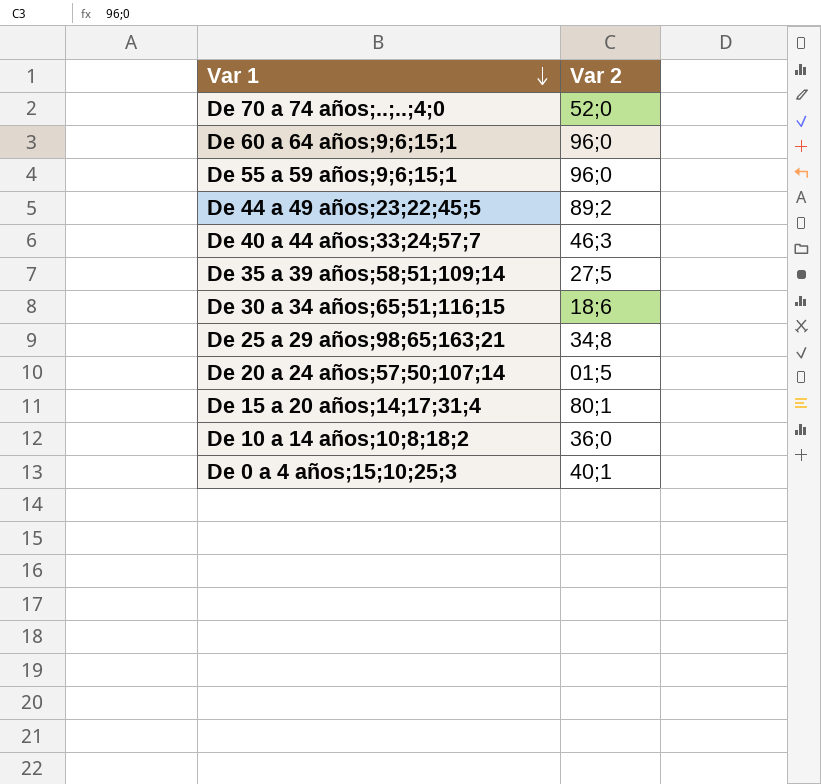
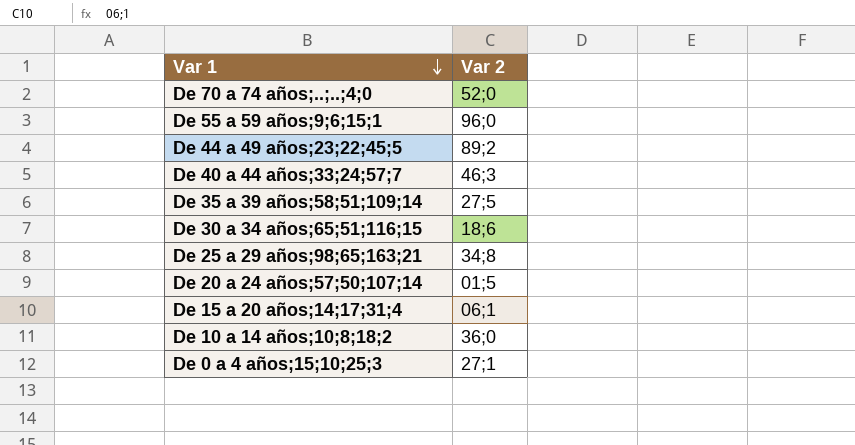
row De 60 a 64 años;9;6;15;1: 96;0 -> none
De 15 a 20 años;14;17;31;4 | Var 2: 80;1 -> 06;1
De 0 a 4 años;15;10;25;3 | Var 2: 40;1 -> 27;1

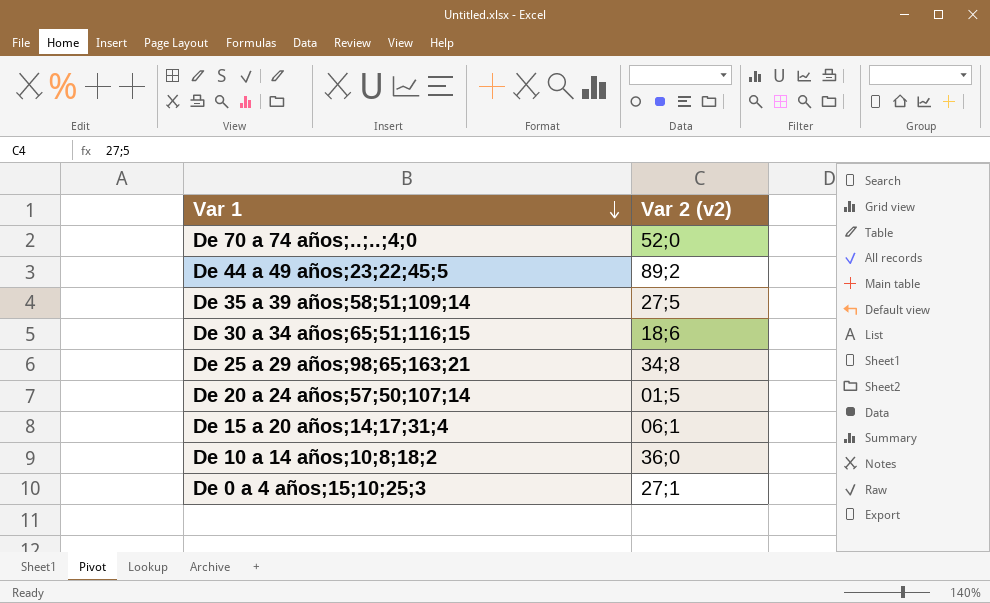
column name: Var 2 -> Var 2 (v2)
row De 55 a 59 años;9;6;15;1: 96;0 -> none
row De 40 a 44 años;33;24;57;7: 46;3 -> none

